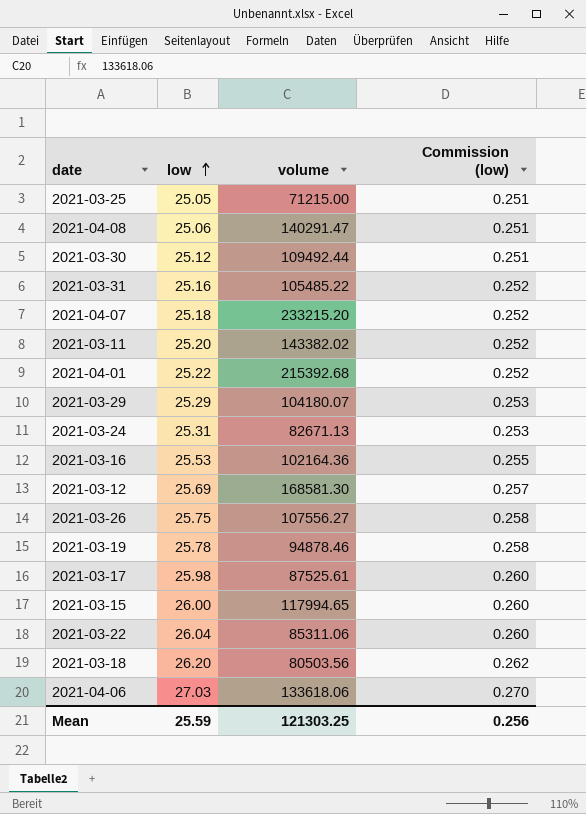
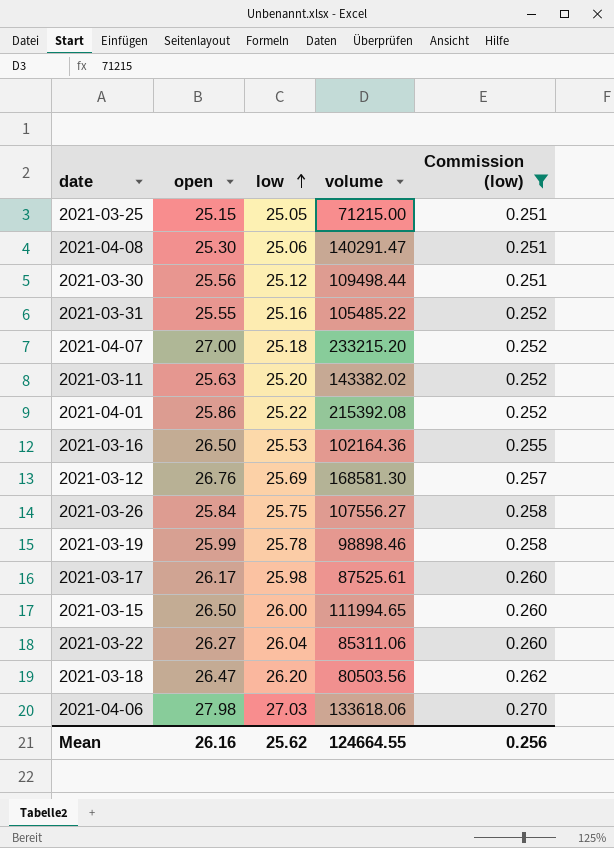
filter: none -> Commission (low) != 0.253
column open | position: none -> 2
2021-03-30 | volume: 109492.44 -> 109498.44
2021-04-01 | volume: 215392.68 -> 215392.08
2021-03-19 | volume: 94878.46 -> 98898.46
2021-03-15 | volume: 117994.65 -> 111994.65
Mean | low: 25.59 -> 25.62
Mean | volume: 121303.25 -> 124664.55

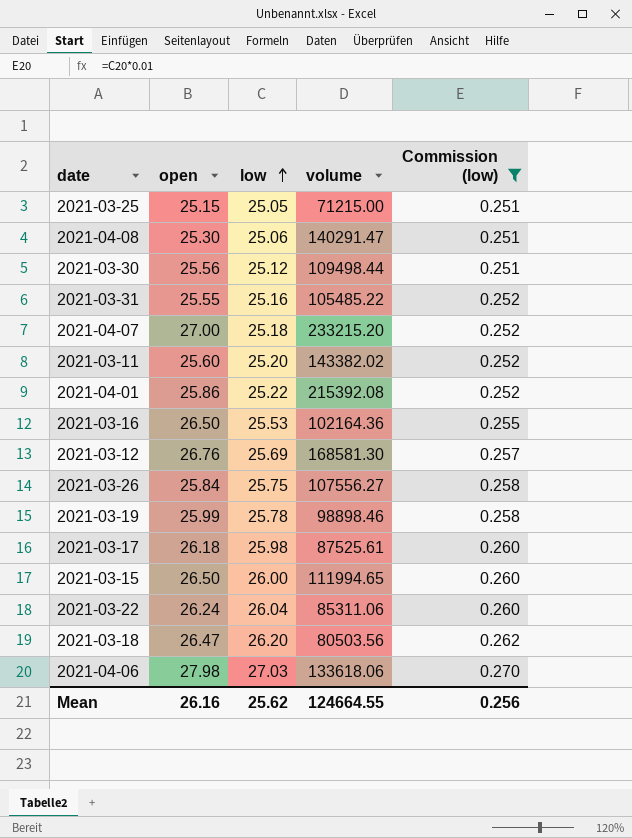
2021-03-11 | open: 25.63 -> 25.60
2021-03-17 | open: 26.17 -> 26.18
2021-03-22 | open: 26.27 -> 26.24

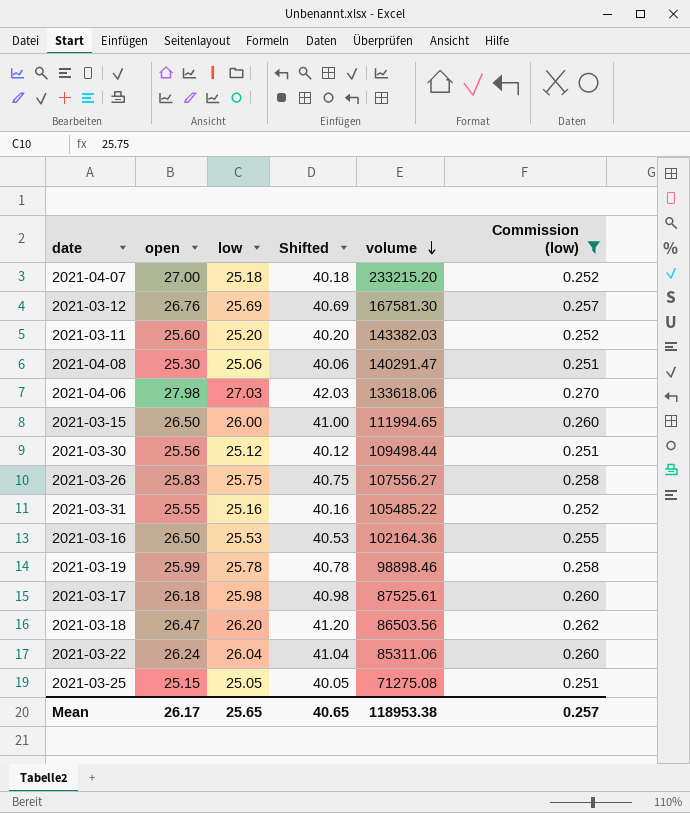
row order: low ascending -> volume descending
column Shifted | formula: none -> [low] + 15
row 2021-04-01: 25.86 | 25.22 | 215392.08 | 0.252 -> none
2021-03-12 | volume: 168581.30 -> 167581.30
2021-03-11 | volume: 143382.02 -> 143382.03
2021-03-26 | open: 25.84 -> 25.83
2021-03-18 | volume: 80503.56 -> 86503.56
2021-03-25 | volume: 71215.00 -> 71275.08
Mean | open: 26.16 -> 26.17
Mean | low: 25.62 -> 25.65
Mean | volume: 124664.55 -> 118953.38
Mean | Commission (low): 0.256 -> 0.257

